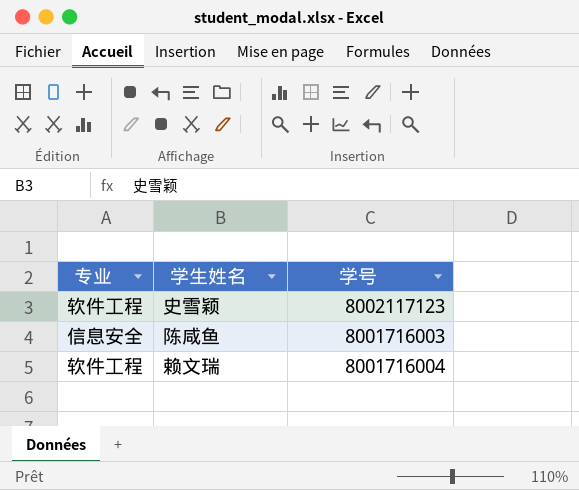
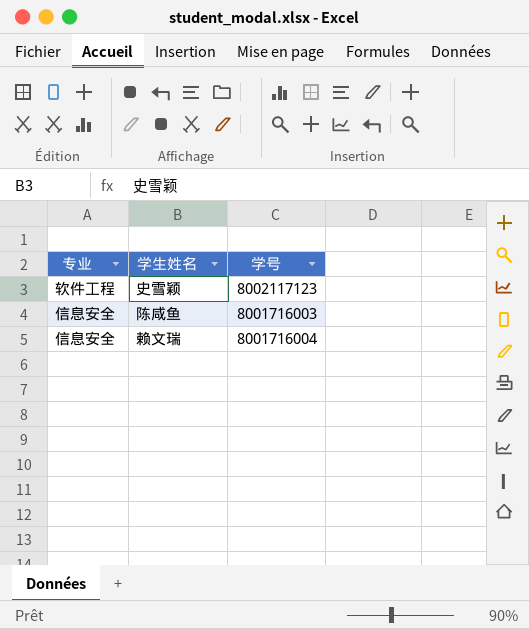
赖文瑞 | 专业: 软件工程 -> 信息安全

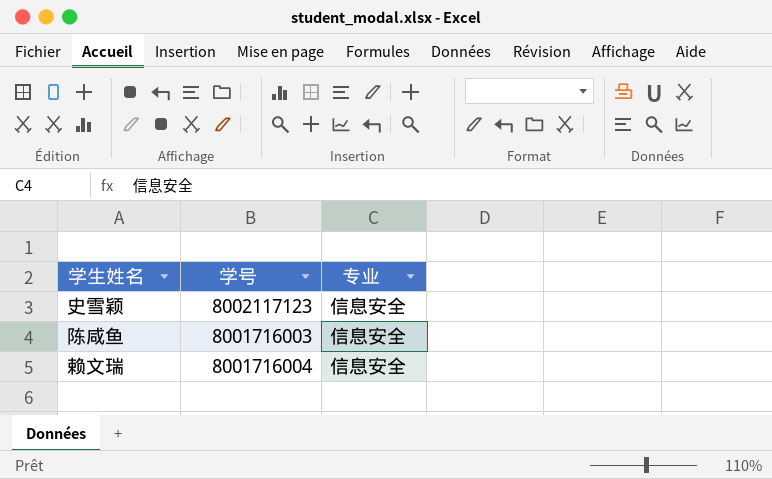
column 专业 | position: 1 -> 3
史雪颖 | 专业: 软件工程 -> 信息安全

